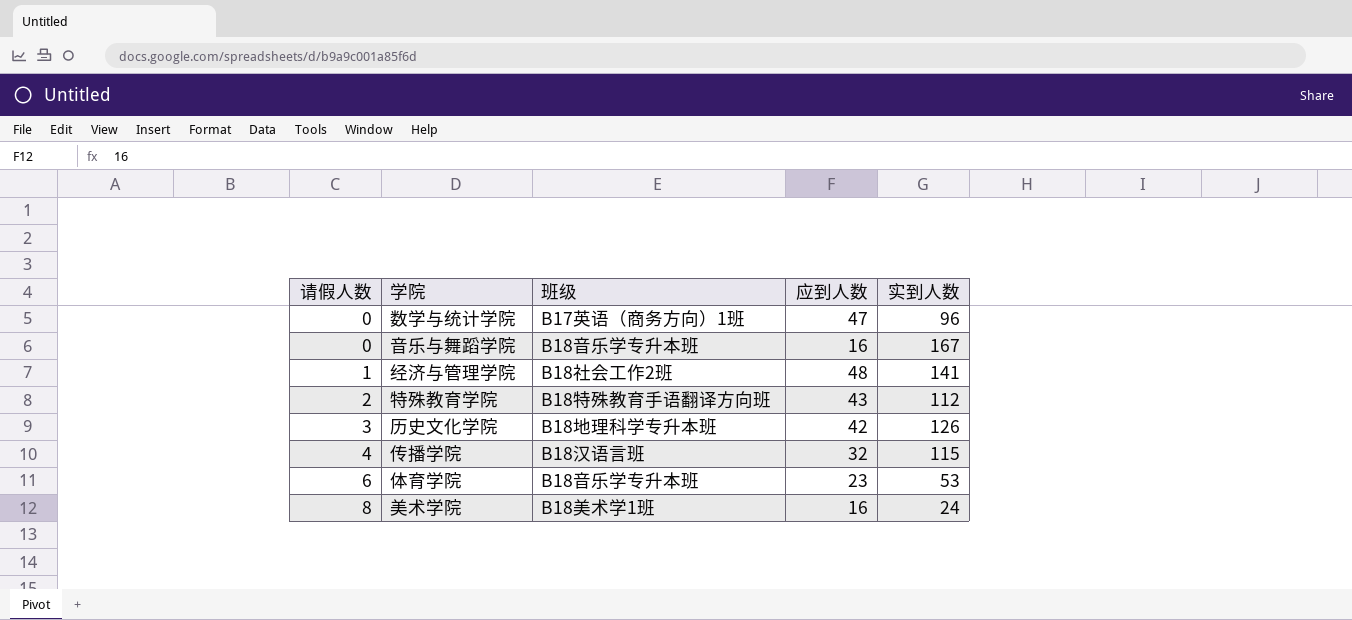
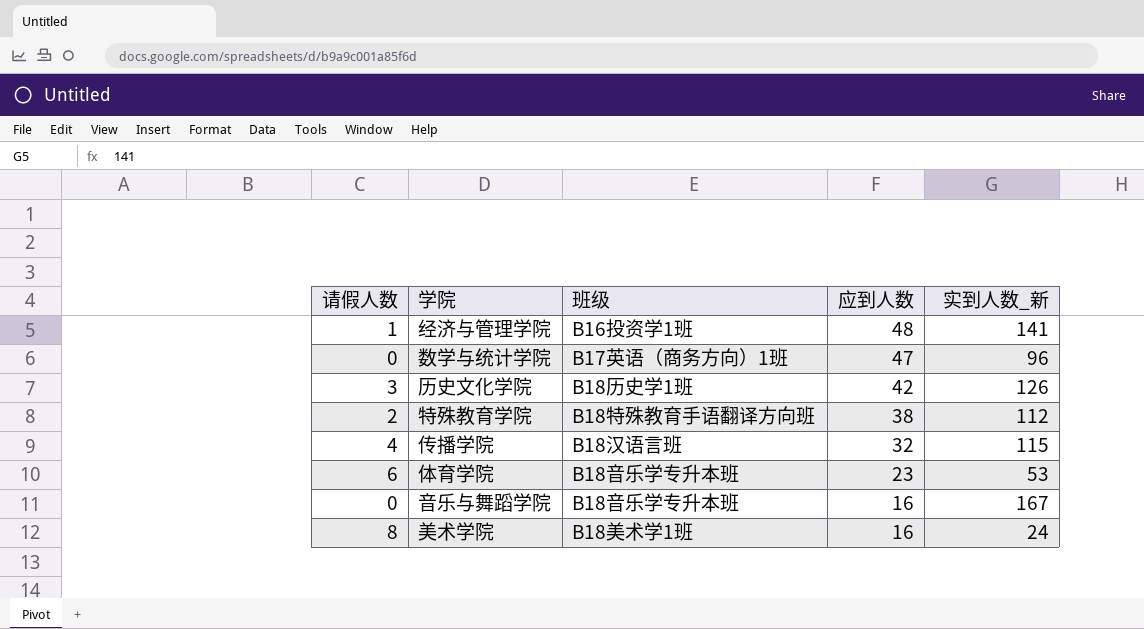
row order: 请假人数 ascending -> 应到人数 descending
column name: 实到人数 -> 实到人数_新
经济与管理学院 | 班级: B18社会工作2班 -> B16投资学1班
历史文化学院 | 班级: B18地理科学专升本班 -> B18历史学1班
特殊教育学院 | 应到人数: 43 -> 38

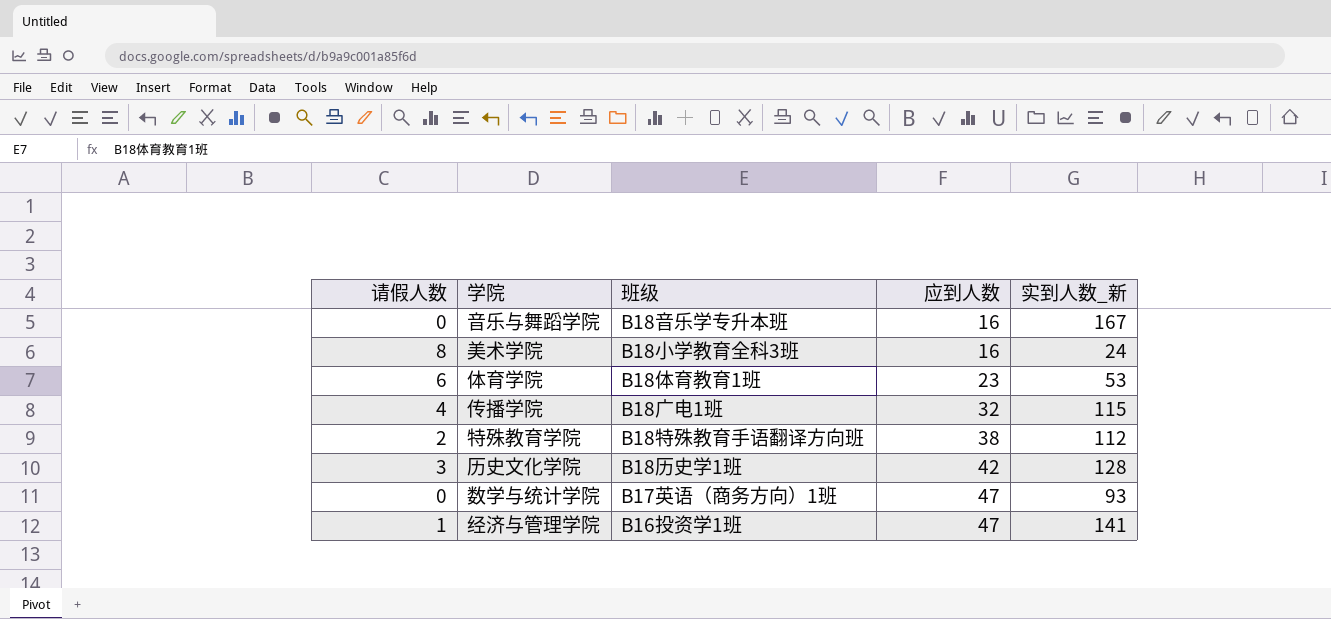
row order: 应到人数 descending -> 应到人数 ascending
美术学院 | 班级: B18美术学1班 -> B18小学教育全科3班
体育学院 | 班级: B18音乐学专升本班 -> B18体育教育1班
传播学院 | 班级: B18汉语言班 -> B18广电1班
历史文化学院 | 实到人数_新: 126 -> 128
数学与统计学院 | 实到人数_新: 96 -> 93
经济与管理学院 | 应到人数: 48 -> 47

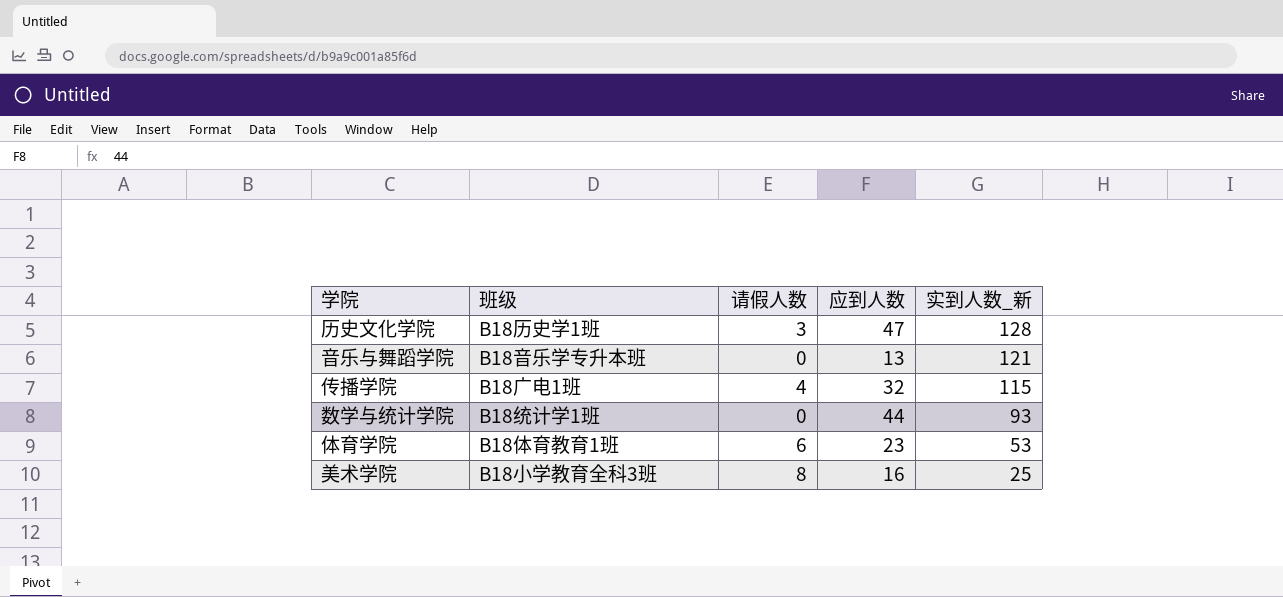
row order: 应到人数 ascending -> 实到人数_新 descending
column 请假人数 | position: 1 -> 3
row 特殊教育学院: 2 | B18特殊教育手语翻译方向班 | 38 | 112 -> none
row 经济与管理学院: 1 | B16投资学1班 | 47 | 141 -> none
历史文化学院 | 应到人数: 42 -> 47
音乐与舞蹈学院 | 应到人数: 16 -> 13
音乐与舞蹈学院 | 实到人数_新: 167 -> 121
数学与统计学院 | 班级: B17英语（商务方向）1班 -> B18统计学1班
数学与统计学院 | 应到人数: 47 -> 44
美术学院 | 实到人数_新: 24 -> 25

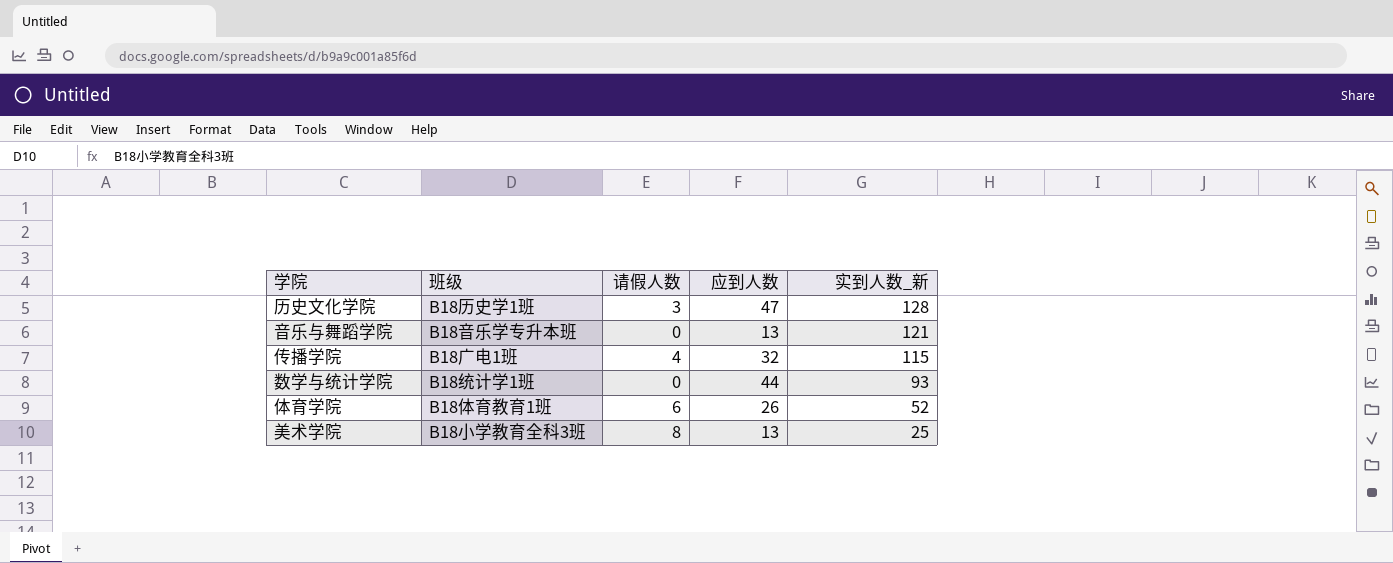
体育学院 | 应到人数: 23 -> 26
体育学院 | 实到人数_新: 53 -> 52
美术学院 | 应到人数: 16 -> 13

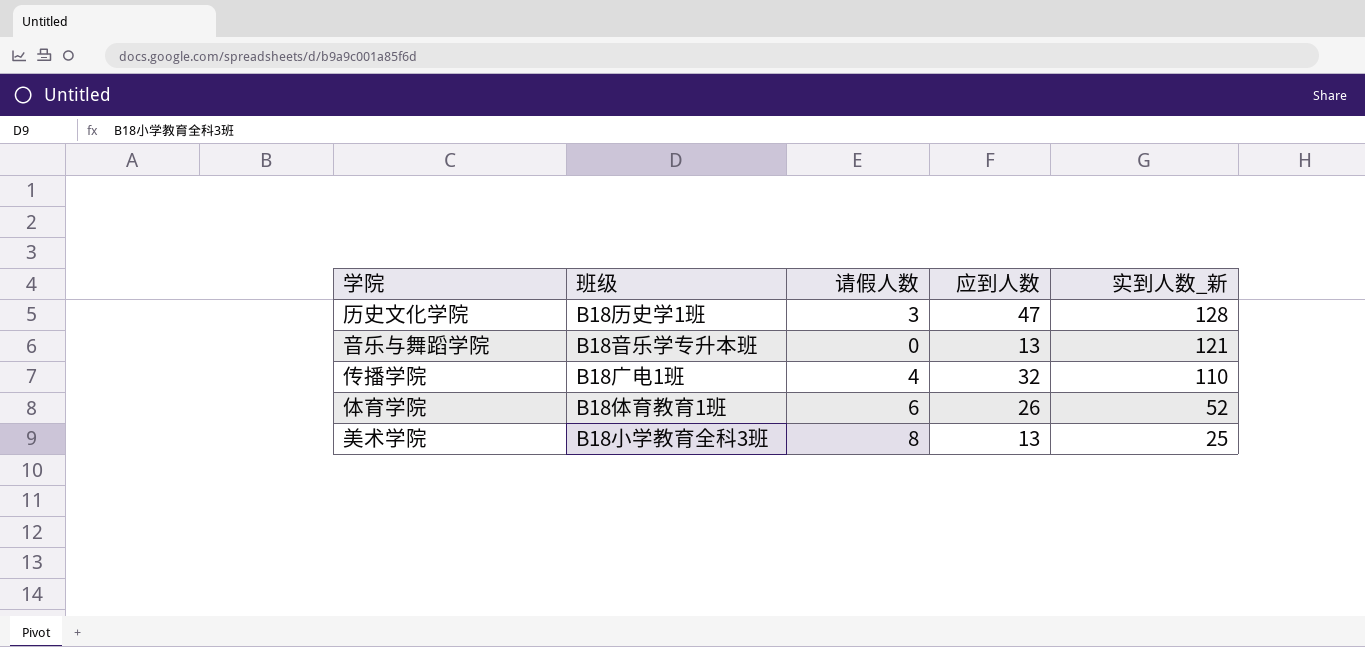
row 数学与统计学院: B18统计学1班 | 0 | 44 | 93 -> none
传播学院 | 实到人数_新: 115 -> 110

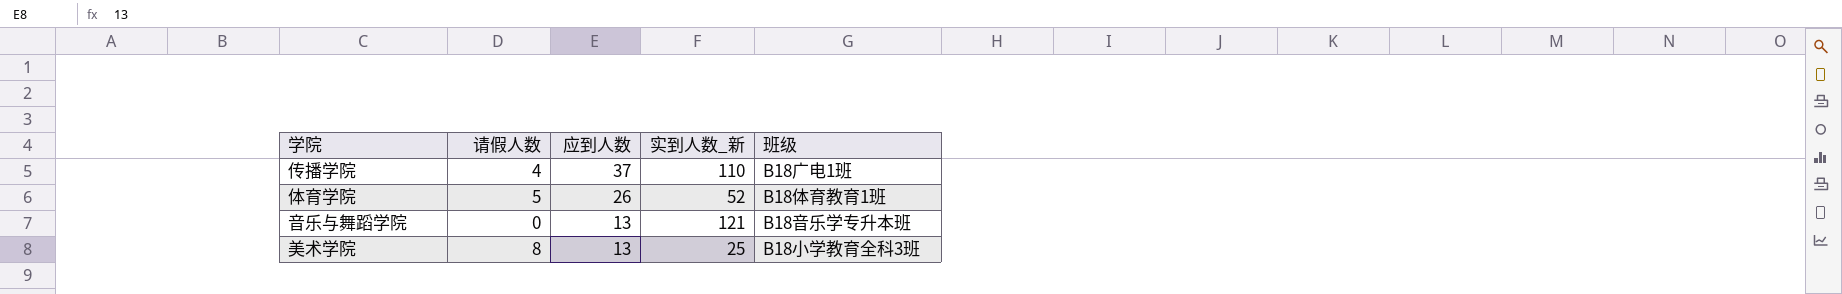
row order: 实到人数_新 descending -> 应到人数 descending
column 班级 | position: 2 -> 5
row 历史文化学院: B18历史学1班 | 3 | 47 | 128 -> none
传播学院 | 应到人数: 32 -> 37
体育学院 | 请假人数: 6 -> 5

